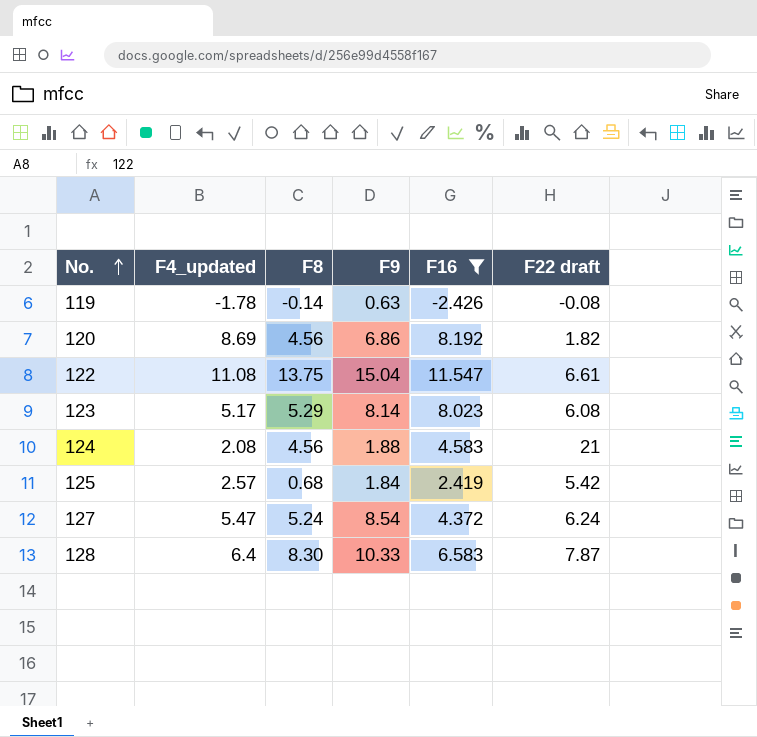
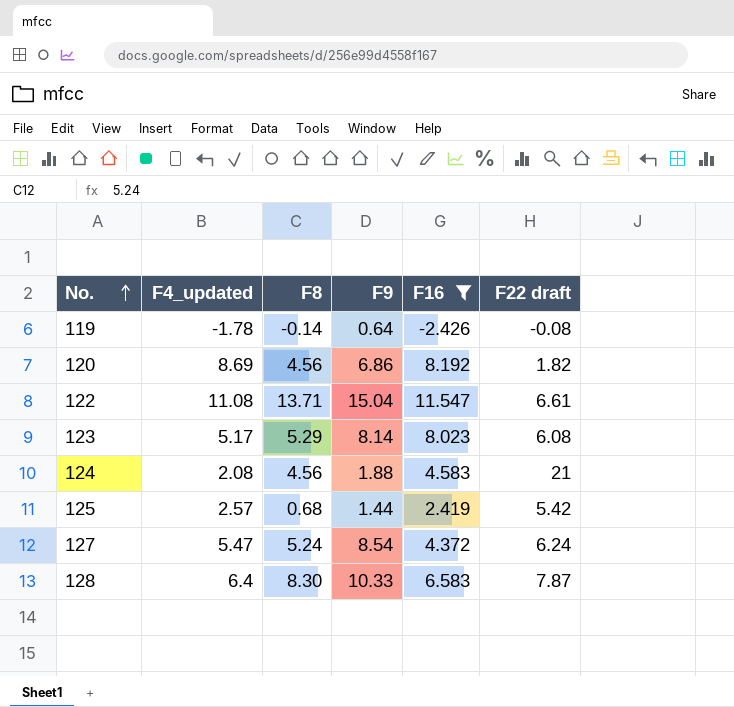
119 | F9: 0.63 -> 0.64
122 | F8: 13.75 -> 13.71
125 | F9: 1.84 -> 1.44

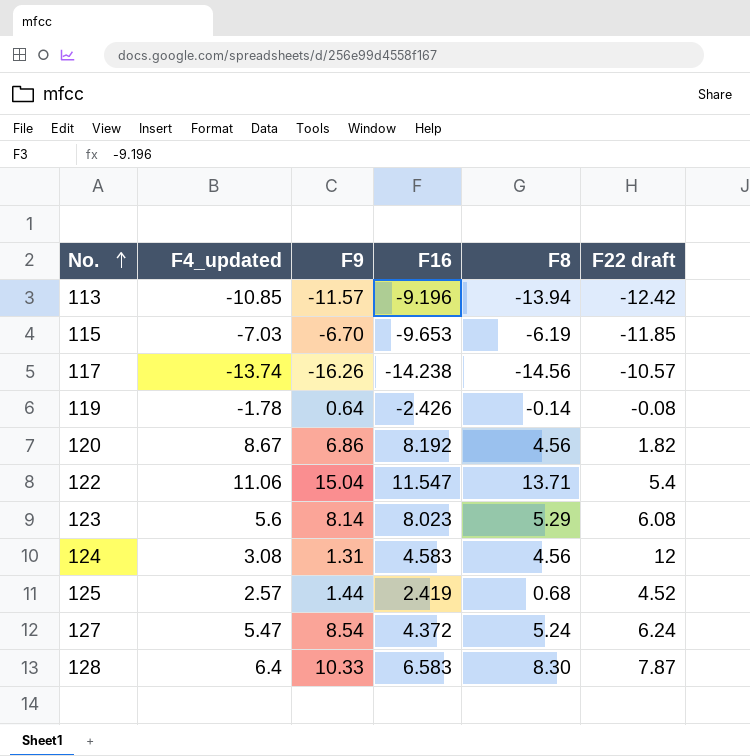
filter: F16 >= -2.426 -> none
column F8 | position: 3 -> 5
120 | F4_updated: 8.69 -> 8.67
122 | F4_updated: 11.08 -> 11.06
122 | F22 draft: 6.61 -> 5.4
123 | F4_updated: 5.17 -> 5.6
124 | F4_updated: 2.08 -> 3.08
124 | F9: 1.88 -> 1.31
124 | F22 draft: 21 -> 12
125 | F22 draft: 5.42 -> 4.52

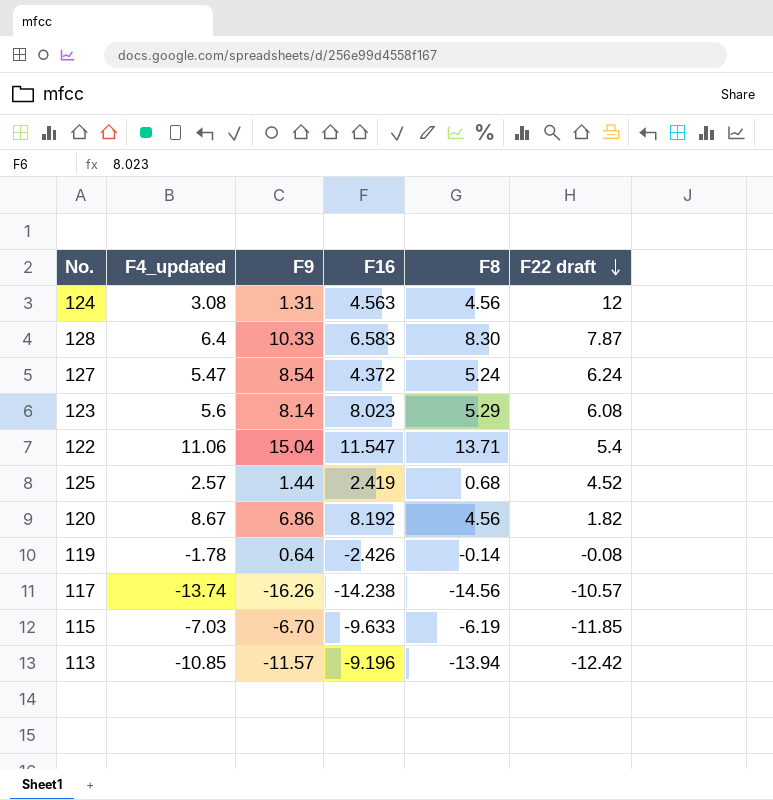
row order: No. ascending -> F22 draft descending
124 | F16: 4.583 -> 4.563
115 | F16: -9.653 -> -9.633

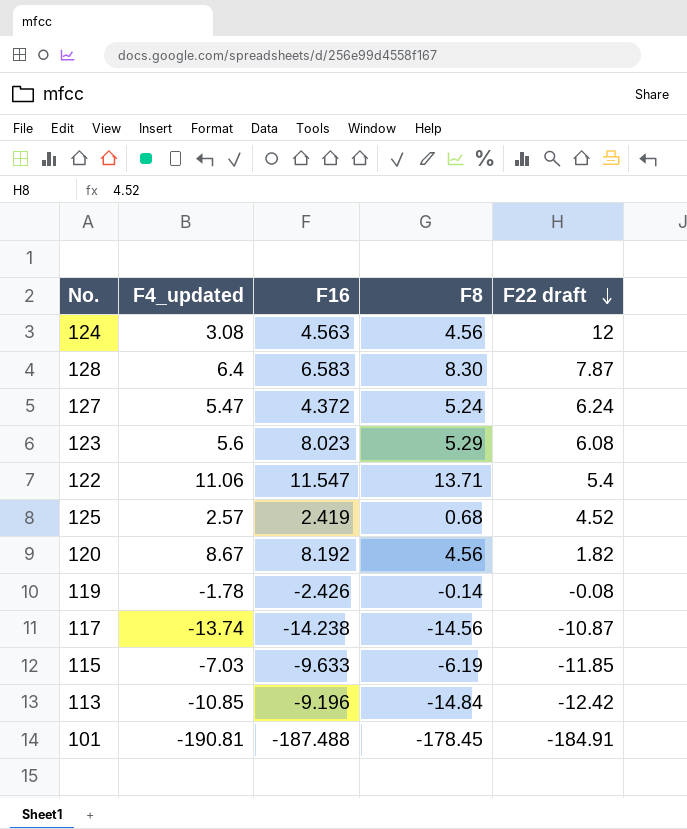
column F9 | position: 3 -> none
117 | F22 draft: -10.57 -> -10.87
113 | F8: -13.94 -> -14.84
row 101: none -> -190.81 | -187.488 | -178.45 | -184.91

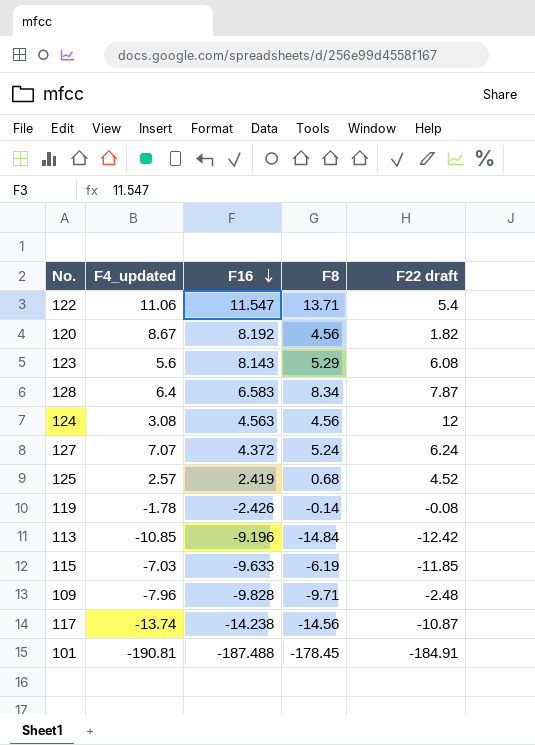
row order: F22 draft descending -> F16 descending
123 | F16: 8.023 -> 8.143
128 | F8: 8.30 -> 8.34
127 | F4_updated: 5.47 -> 7.07
row 109: none -> -7.96 | -9.828 | -9.71 | -2.48

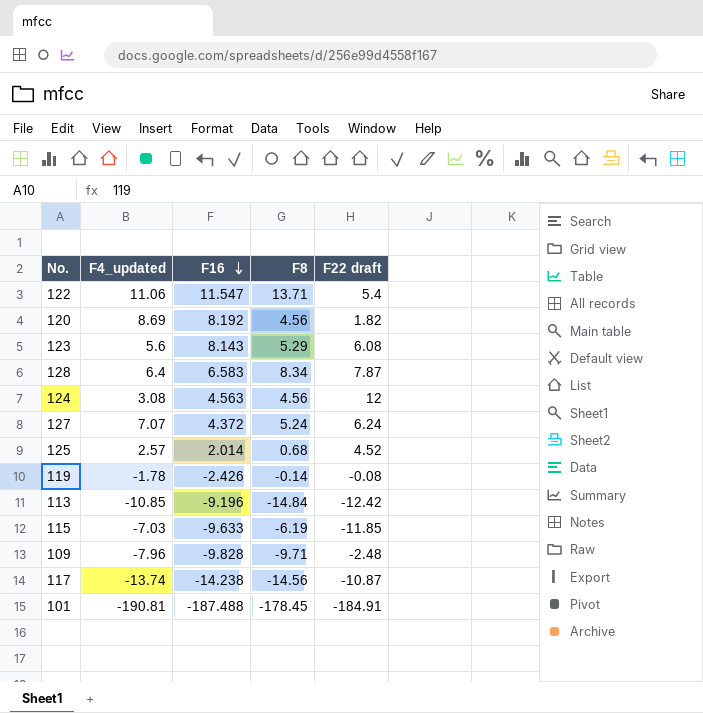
120 | F4_updated: 8.67 -> 8.69
125 | F16: 2.419 -> 2.014

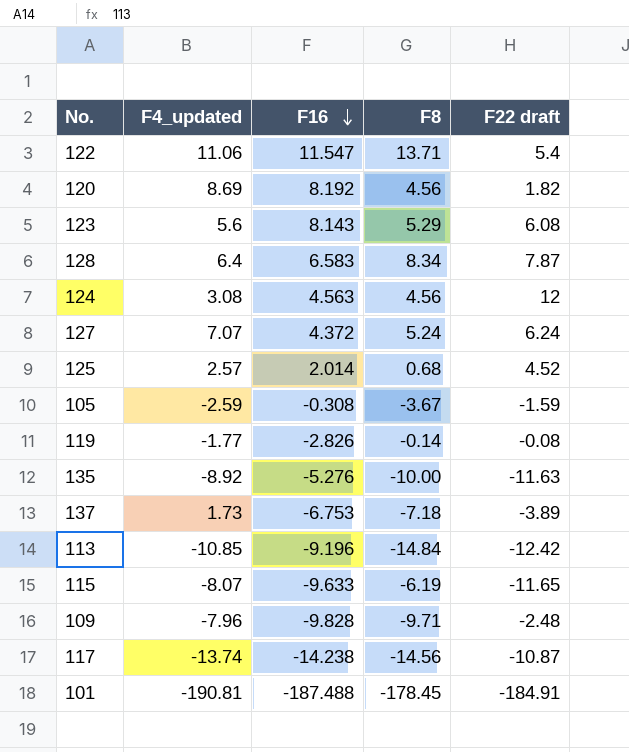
row 105: none -> -2.59 | -0.308 | -3.67 | -1.59
119 | F4_updated: -1.78 -> -1.77
119 | F16: -2.426 -> -2.826
row 135: none -> -8.92 | -5.276 | -10.00 | -11.63
row 137: none -> 1.73 | -6.753 | -7.18 | -3.89
115 | F4_updated: -7.03 -> -8.07
115 | F22 draft: -11.85 -> -11.65

